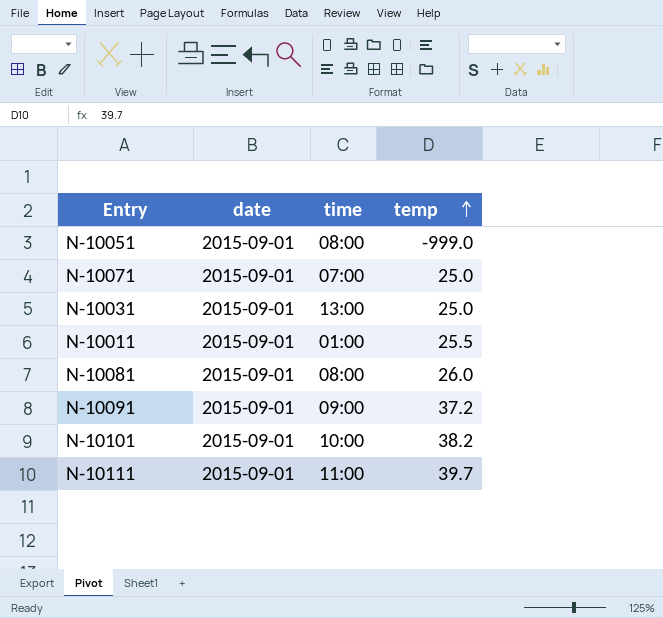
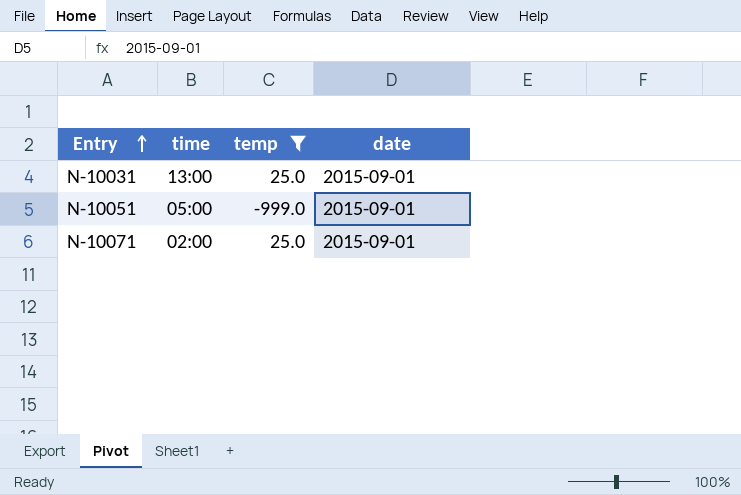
filter: none -> temp <= 25.0
row order: temp ascending -> Entry ascending
column date | position: 2 -> 4
N-10051 | time: 08:00 -> 05:00
N-10071 | time: 07:00 -> 02:00

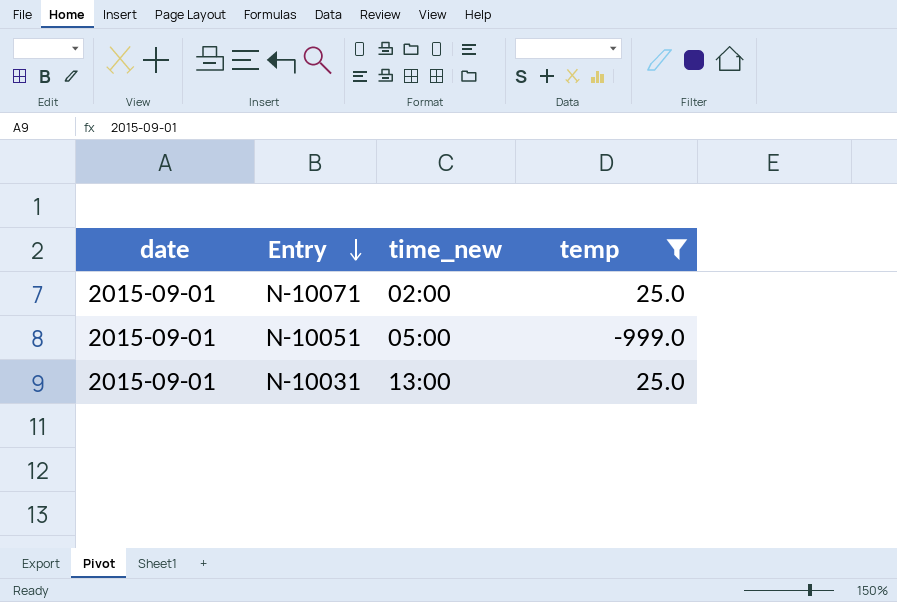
row order: Entry ascending -> Entry descending
column date | position: 4 -> 1
column name: time -> time_new

